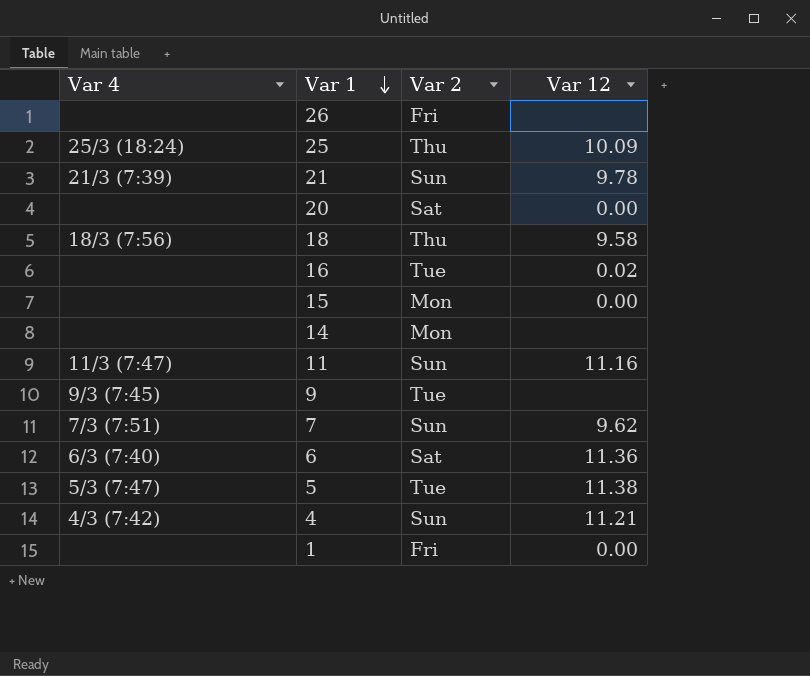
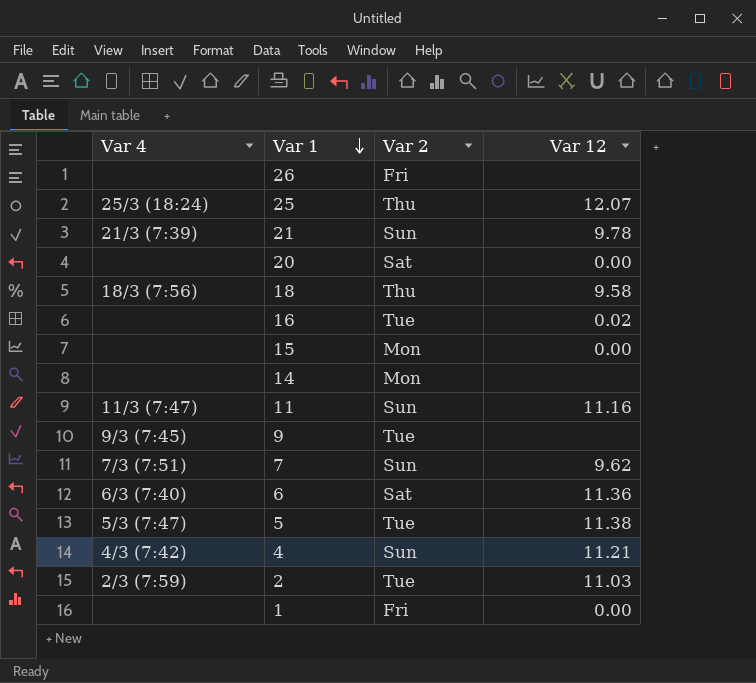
25 | Var 12: 10.09 -> 12.07
row 2: none -> 2/3 (7:59) | Tue | 11.03

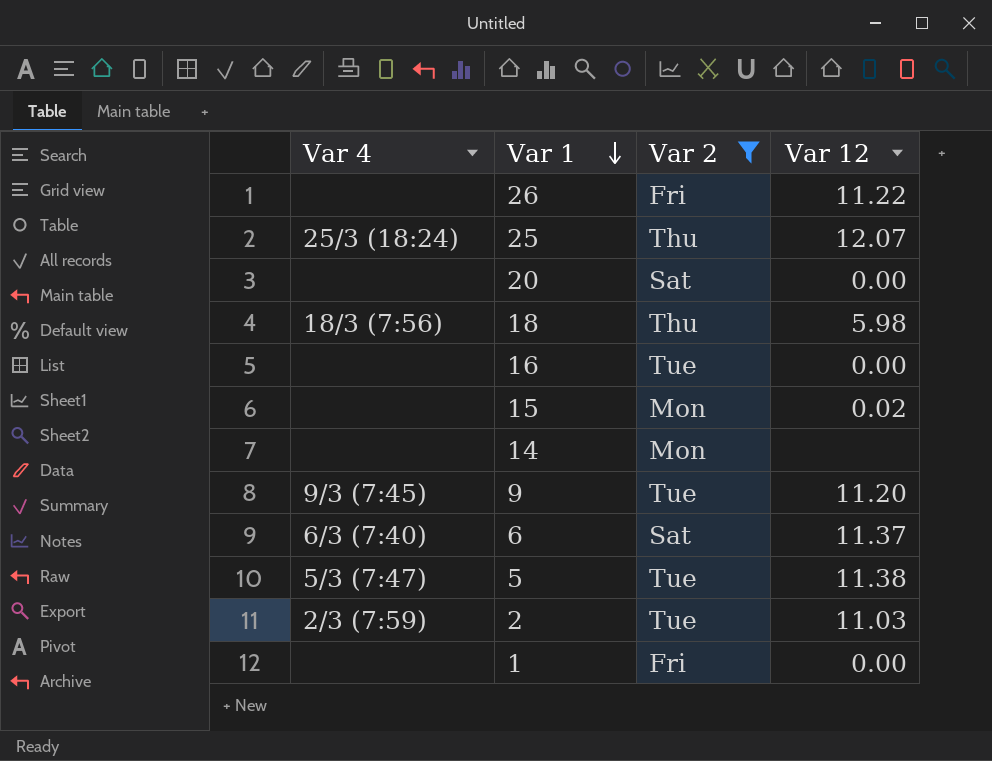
filter: none -> Var 2 != Sun
26 | Var 12: none -> 11.22
18 | Var 12: 9.58 -> 5.98
16 | Var 12: 0.02 -> 0.00
15 | Var 12: 0.00 -> 0.02
9 | Var 12: none -> 11.20
6 | Var 12: 11.36 -> 11.37

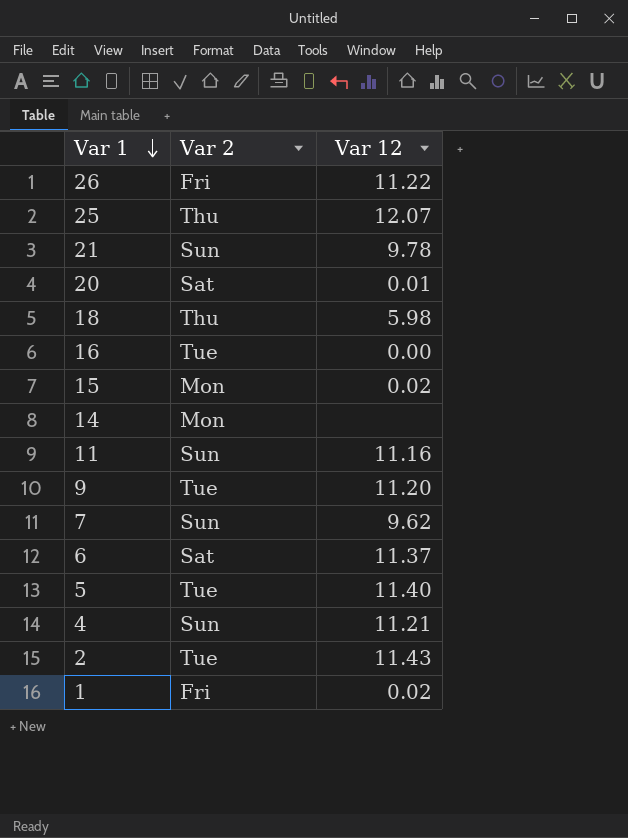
filter: Var 2 != Sun -> none
column Var 4 | position: 1 -> none
20 | Var 12: 0.00 -> 0.01
5 | Var 12: 11.38 -> 11.40
2 | Var 12: 11.03 -> 11.43
1 | Var 12: 0.00 -> 0.02

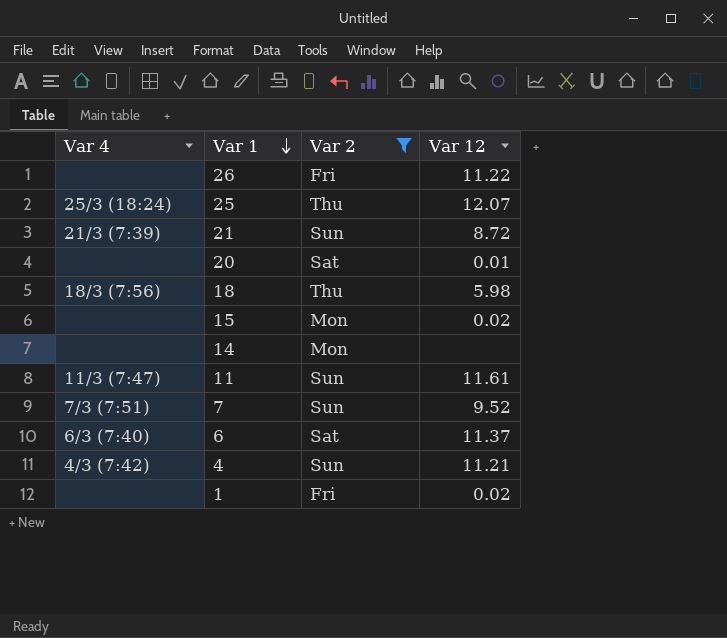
filter: none -> Var 2 != Tue
column Var 4 | position: none -> 1
21 | Var 12: 9.78 -> 8.72
11 | Var 12: 11.16 -> 11.61
7 | Var 12: 9.62 -> 9.52

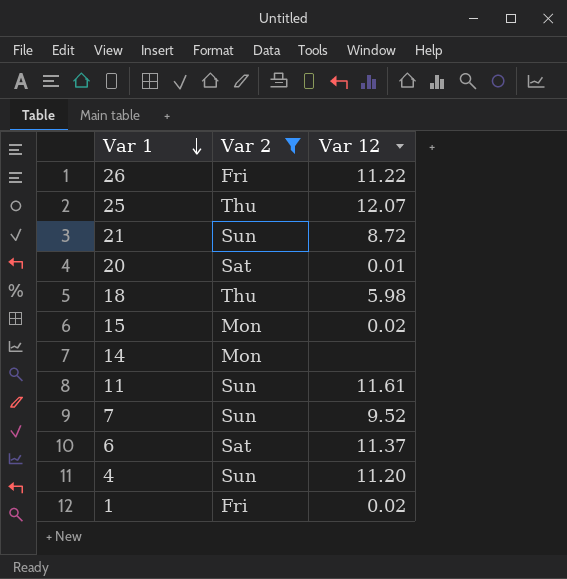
column Var 4 | position: 1 -> none
4 | Var 12: 11.21 -> 11.20

